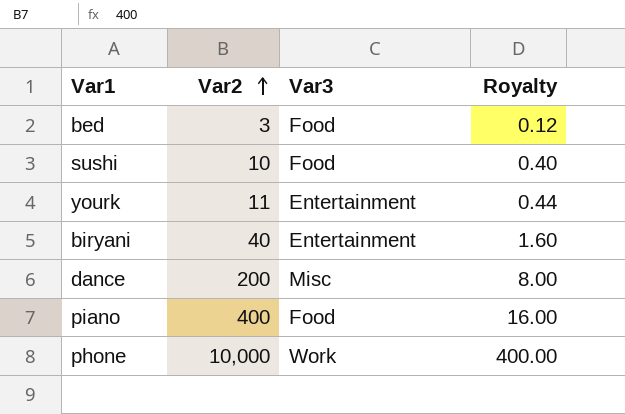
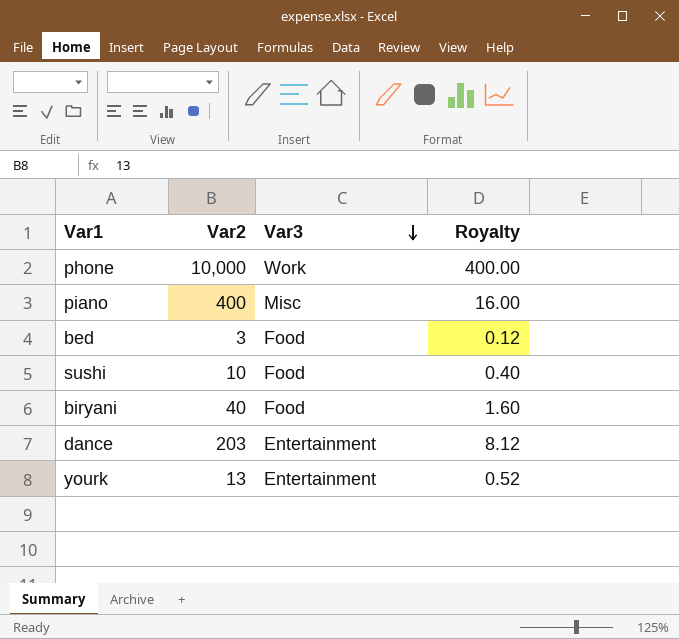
row order: Var2 ascending -> Var3 descending
piano | Var3: Food -> Misc
biryani | Var3: Entertainment -> Food
dance | Var2: 200 -> 203
dance | Var3: Misc -> Entertainment
dance | Royalty: 8.00 -> 8.12
yourk | Var2: 11 -> 13
yourk | Royalty: 0.44 -> 0.52

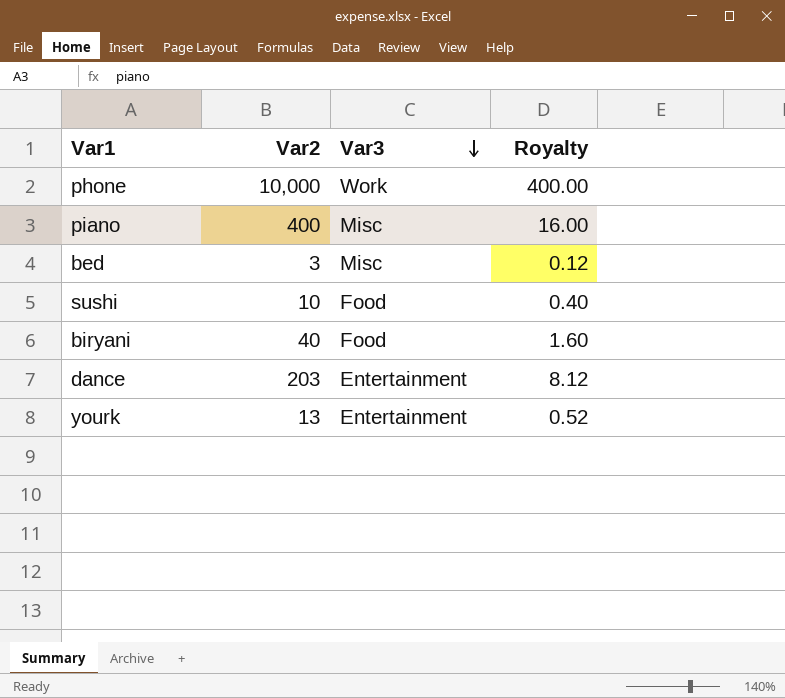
bed | Var3: Food -> Misc

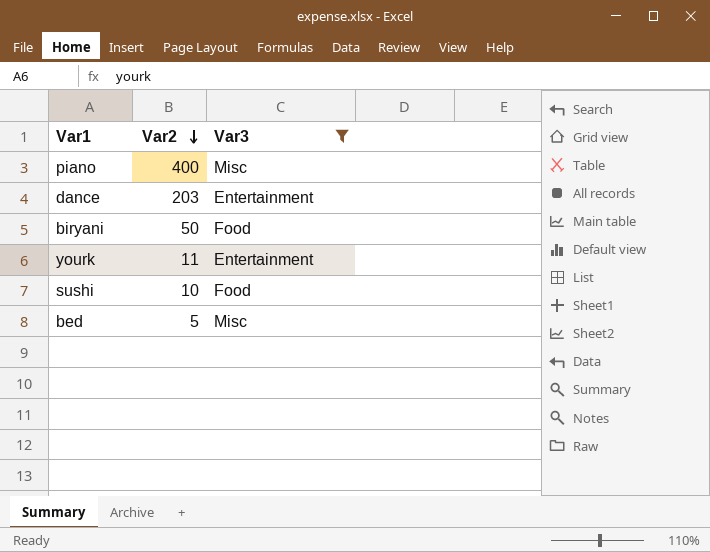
filter: none -> Var3 != Work
row order: Var3 descending -> Var2 descending
column Royalty | formula: [Var2] * 0.04 -> none
biryani | Var2: 40 -> 50
yourk | Var2: 13 -> 11
bed | Var2: 3 -> 5

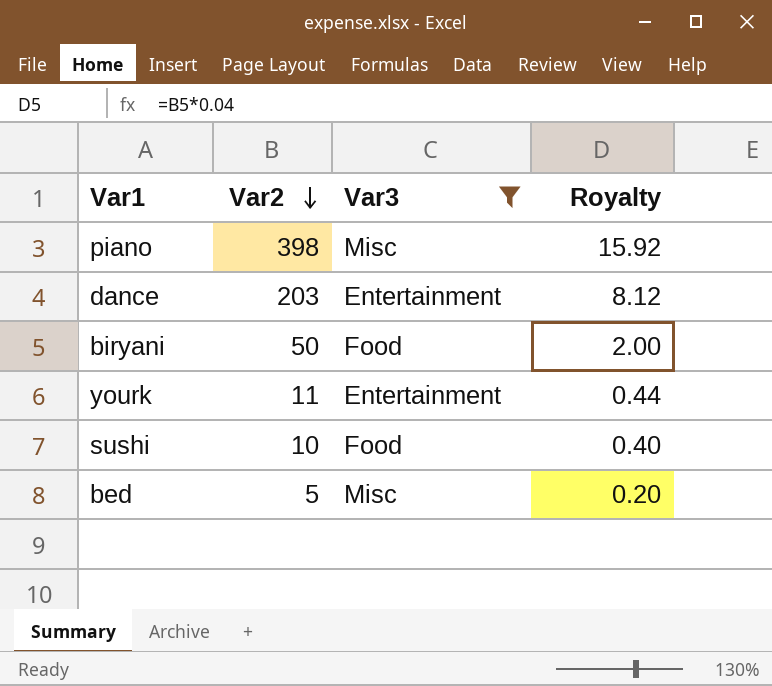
column Royalty | formula: none -> [Var2] * 0.04
piano | Var2: 400 -> 398

